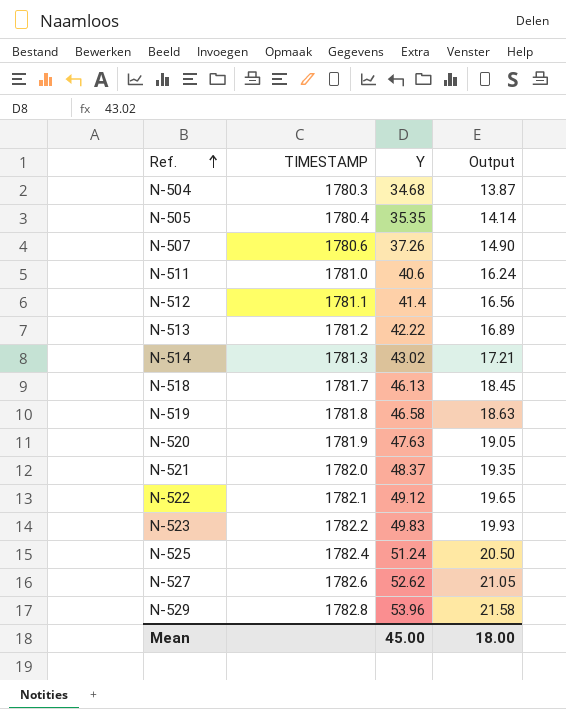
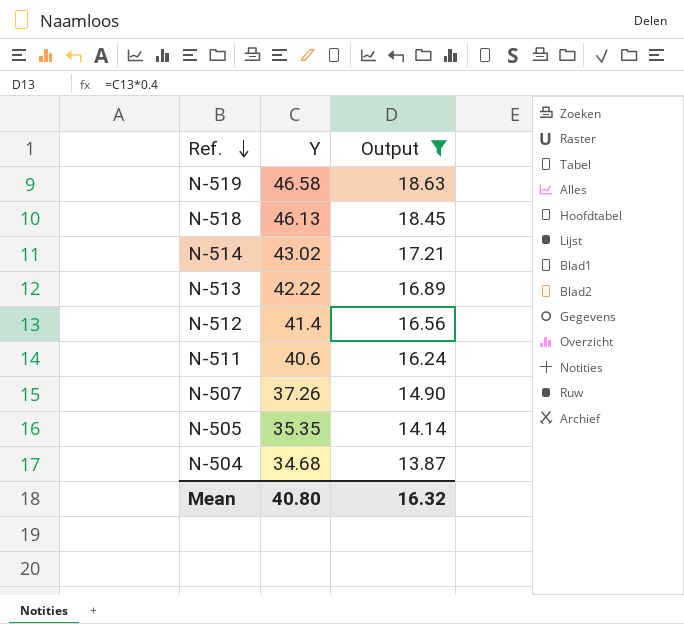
filter: none -> Output <= 18.63
row order: Ref. ascending -> Ref. descending
column TIMESTAMP | position: 2 -> none
Mean | Y: 45.00 -> 40.80
Mean | Output: 18.00 -> 16.32

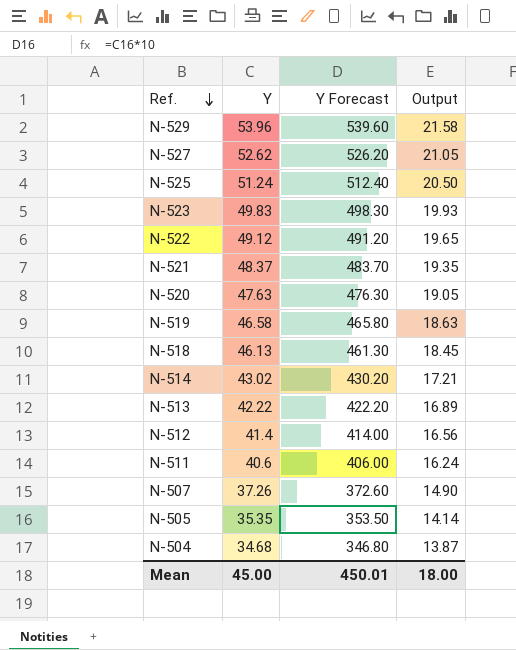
filter: Output <= 18.63 -> none
column Y Forecast | formula: none -> [Y] * 10
Mean | Y: 40.80 -> 45.00
Mean | Output: 16.32 -> 18.00

